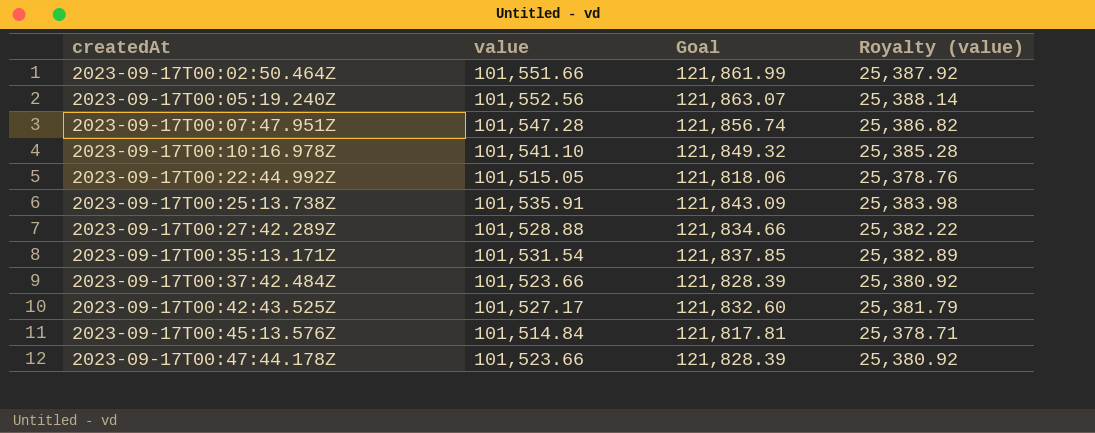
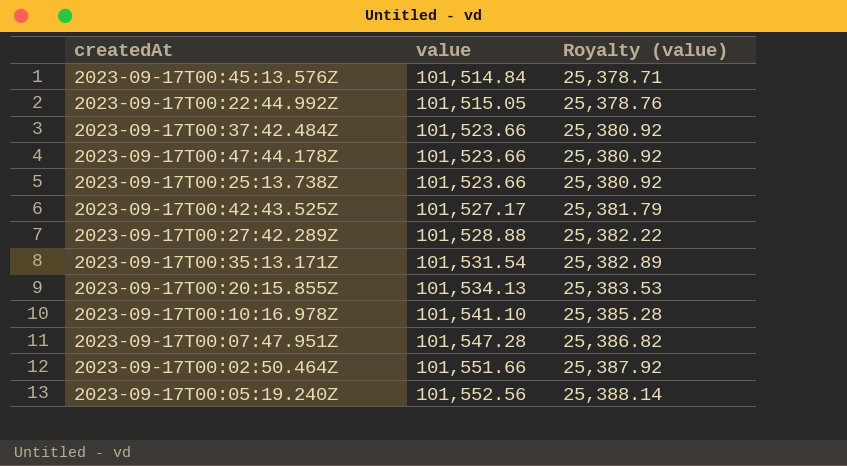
row order: createdAt ascending -> value ascending
column Goal | formula: [value] * 1.2 -> none
2023-09-17T00:25:13.738Z | value: 101,535.91 -> 101,523.66
2023-09-17T00:25:13.738Z | Royalty (value): 25,383.98 -> 25,380.92
row 2023-09-17T00:20:15.855Z: none -> 101,534.13 | 25,383.53

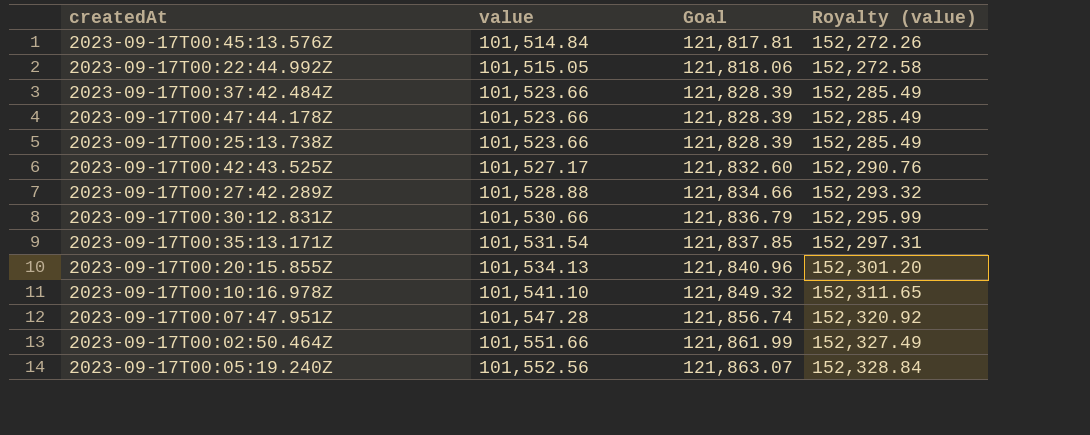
column Goal | formula: none -> [value] * 1.2
column Royalty (value) | formula: [value] * 0.25 -> [value] * 1.5
row 2023-09-17T00:30:12.831Z: none -> 101,530.66 | 121,836.79 | 152,295.99

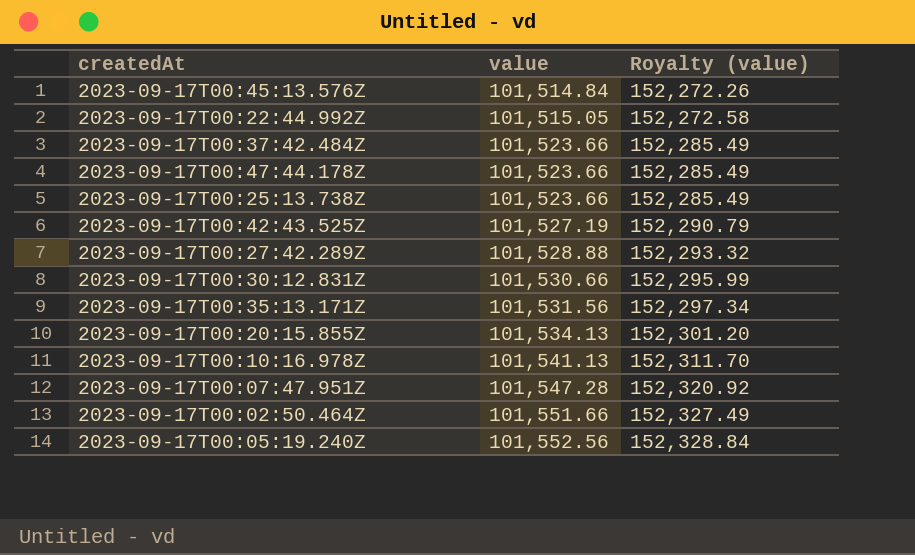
column Goal | formula: [value] * 1.2 -> none
2023-09-17T00:42:43.525Z | value: 101,527.17 -> 101,527.19
2023-09-17T00:42:43.525Z | Royalty (value): 152,290.76 -> 152,290.79
2023-09-17T00:35:13.171Z | value: 101,531.54 -> 101,531.56
2023-09-17T00:35:13.171Z | Royalty (value): 152,297.31 -> 152,297.34
2023-09-17T00:10:16.978Z | value: 101,541.10 -> 101,541.13
2023-09-17T00:10:16.978Z | Royalty (value): 152,311.65 -> 152,311.70

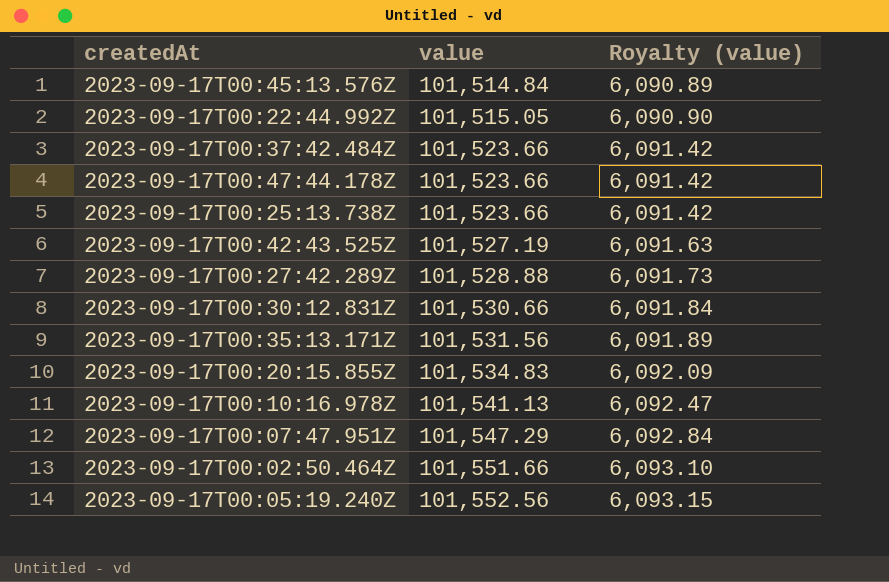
column Royalty (value) | formula: [value] * 1.5 -> [value] * 0.06
2023-09-17T00:20:15.855Z | value: 101,534.13 -> 101,534.83
2023-09-17T00:07:47.951Z | value: 101,547.28 -> 101,547.29

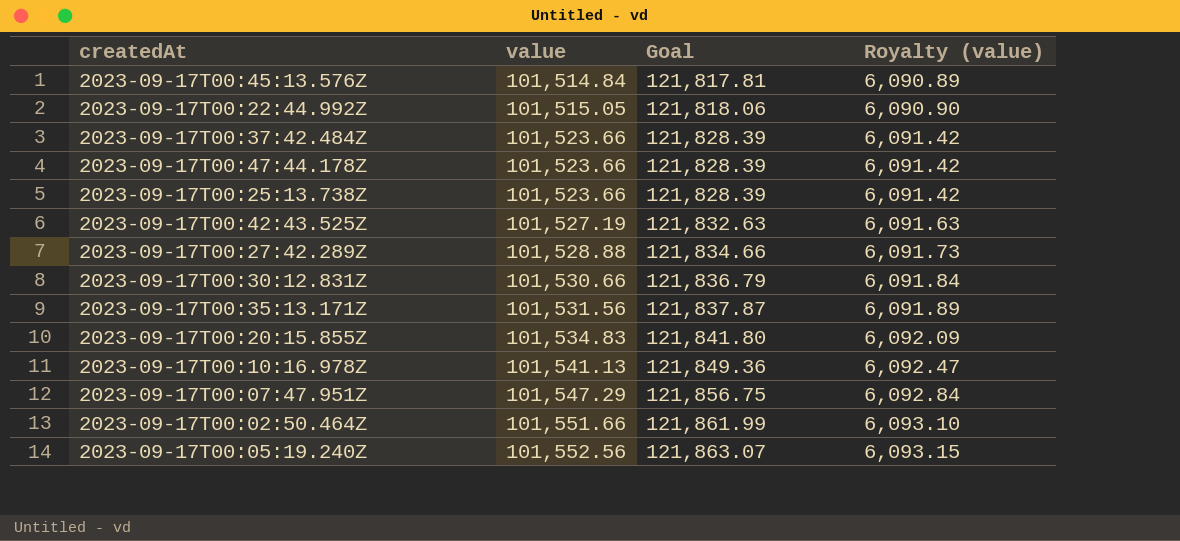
column Goal | formula: none -> [value] * 1.2

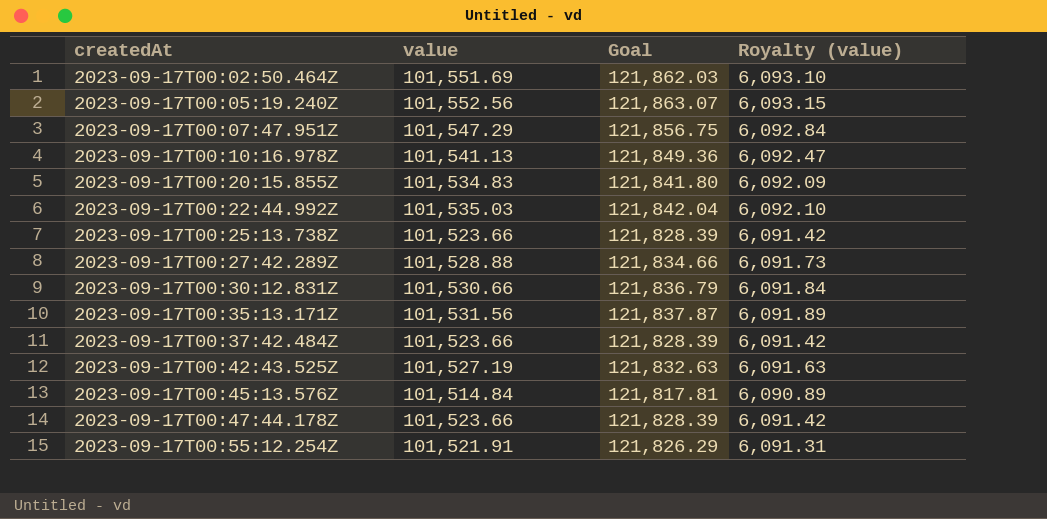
row order: value ascending -> createdAt ascending
2023-09-17T00:02:50.464Z | value: 101,551.66 -> 101,551.69
2023-09-17T00:02:50.464Z | Goal: 121,861.99 -> 121,862.03
2023-09-17T00:22:44.992Z | value: 101,515.05 -> 101,535.03
2023-09-17T00:22:44.992Z | Goal: 121,818.06 -> 121,842.04
2023-09-17T00:22:44.992Z | Royalty (value): 6,090.90 -> 6,092.10
row 2023-09-17T00:55:12.254Z: none -> 101,521.91 | 121,826.29 | 6,091.31

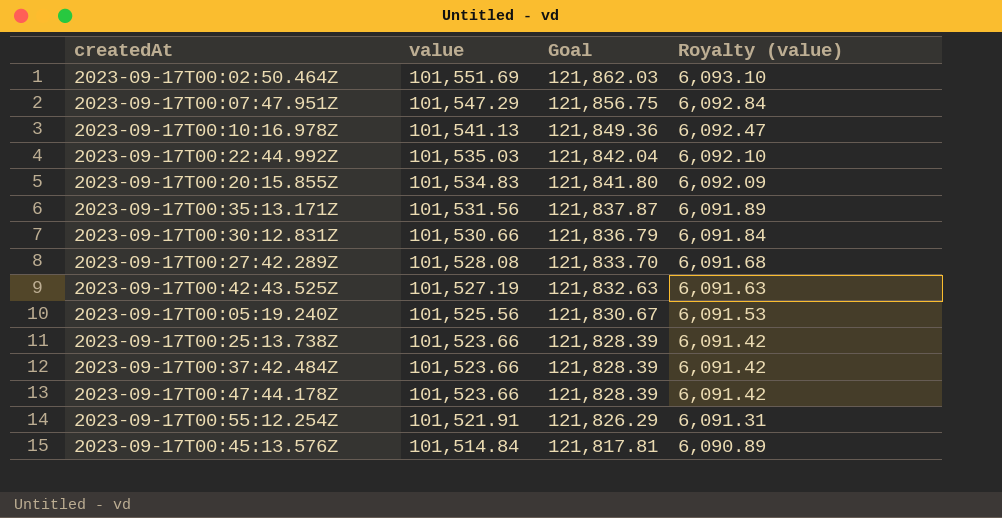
row order: createdAt ascending -> value descending
2023-09-17T00:27:42.289Z | value: 101,528.88 -> 101,528.08
2023-09-17T00:27:42.289Z | Goal: 121,834.66 -> 121,833.70
2023-09-17T00:27:42.289Z | Royalty (value): 6,091.73 -> 6,091.68
2023-09-17T00:05:19.240Z | value: 101,552.56 -> 101,525.56
2023-09-17T00:05:19.240Z | Goal: 121,863.07 -> 121,830.67
2023-09-17T00:05:19.240Z | Royalty (value): 6,093.15 -> 6,091.53

